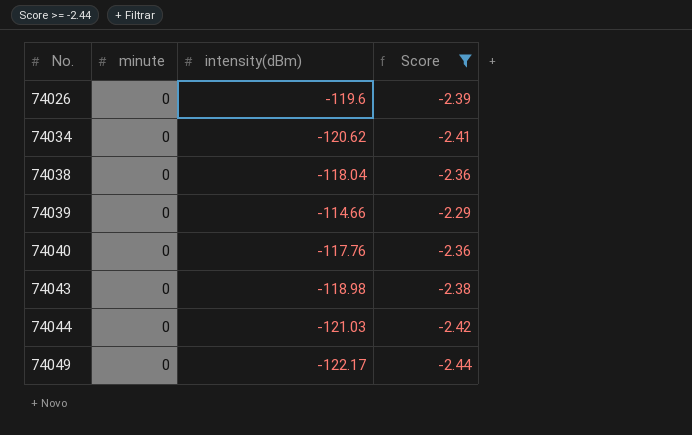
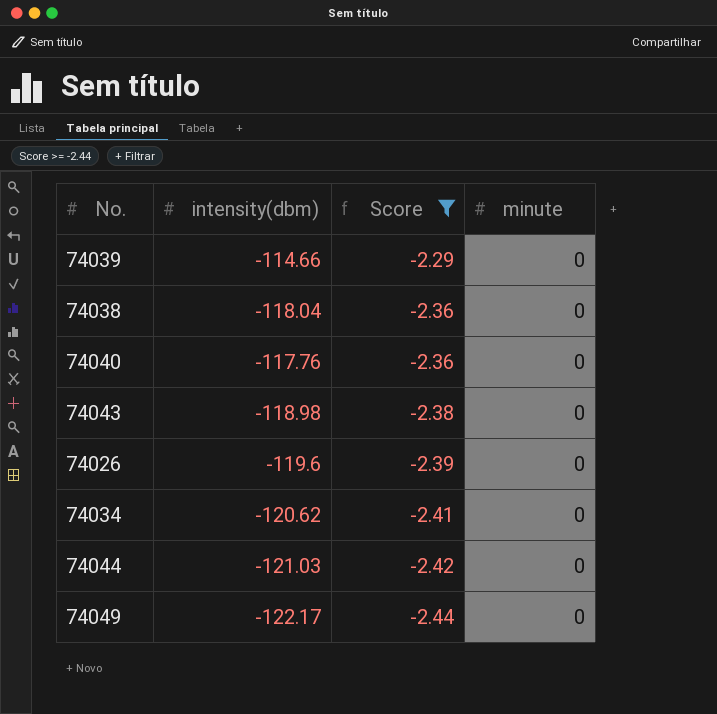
row order: No. ascending -> Score descending
column name: intensity(dBm) -> intensity(dbm)
column minute | position: 2 -> 4

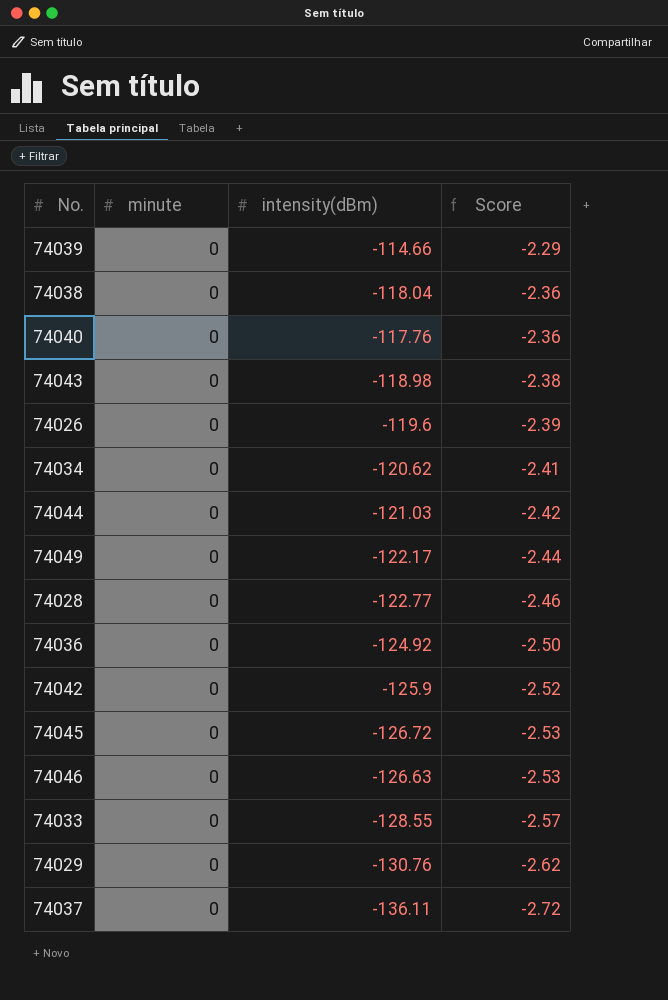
filter: Score >= -2.44 -> none
column minute | position: 4 -> 2
column name: intensity(dbm) -> intensity(dBm)

